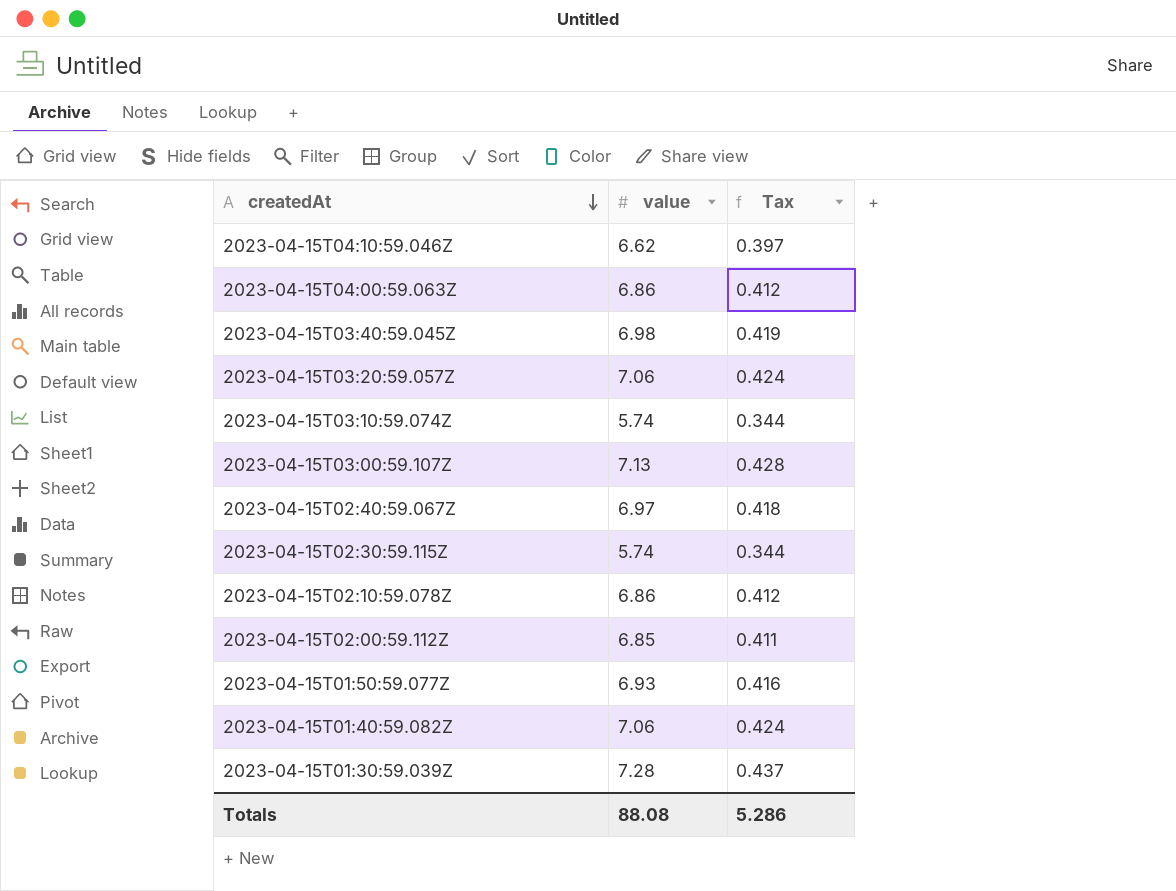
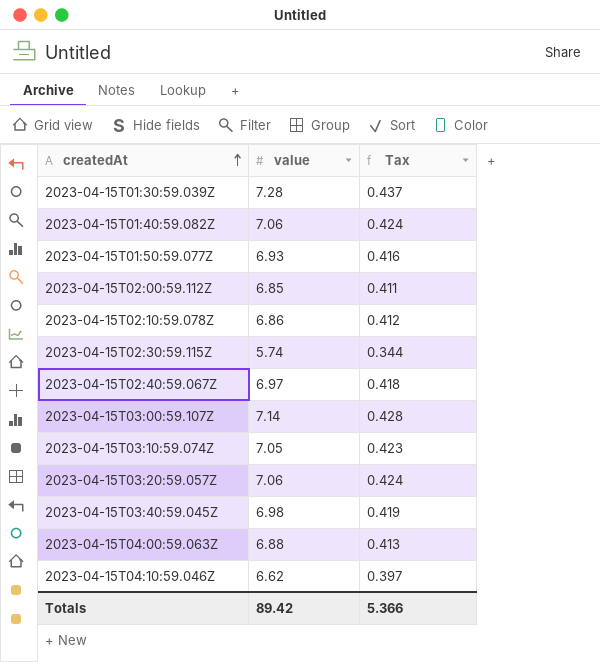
row order: createdAt descending -> createdAt ascending
2023-04-15T03:00:59.107Z | value: 7.13 -> 7.14
2023-04-15T03:10:59.074Z | value: 5.74 -> 7.05
2023-04-15T03:10:59.074Z | Tax: 0.344 -> 0.423
2023-04-15T04:00:59.063Z | value: 6.86 -> 6.88
2023-04-15T04:00:59.063Z | Tax: 0.412 -> 0.413
Totals | value: 88.08 -> 89.42
Totals | Tax: 5.286 -> 5.366

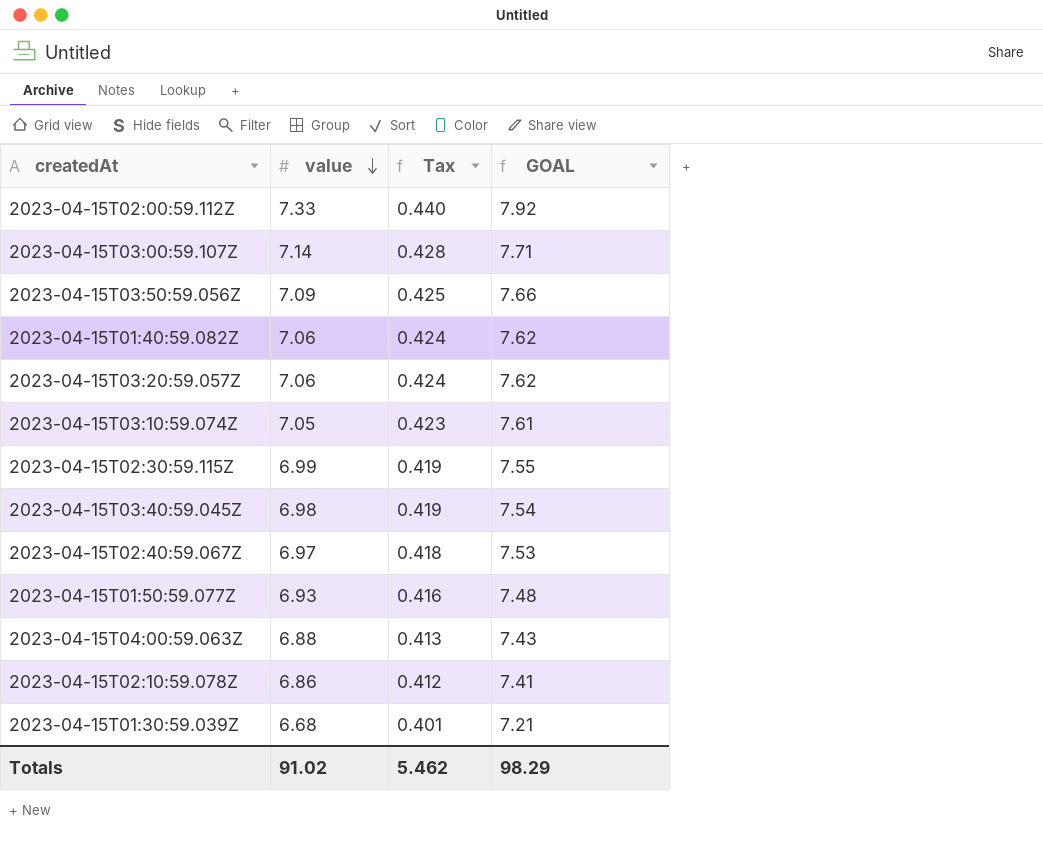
row order: createdAt ascending -> value descending
column GOAL | formula: none -> [value] * 1.08
row 2023-04-15T04:10:59.046Z: 6.62 | 0.397 -> none
2023-04-15T02:00:59.112Z | value: 6.85 -> 7.33
2023-04-15T02:00:59.112Z | Tax: 0.411 -> 0.440
row 2023-04-15T03:50:59.056Z: none -> 7.09 | 0.425 | 7.66
2023-04-15T02:30:59.115Z | value: 5.74 -> 6.99
2023-04-15T02:30:59.115Z | Tax: 0.344 -> 0.419
2023-04-15T01:30:59.039Z | value: 7.28 -> 6.68
2023-04-15T01:30:59.039Z | Tax: 0.437 -> 0.401
Totals | value: 89.42 -> 91.02
Totals | Tax: 5.366 -> 5.462

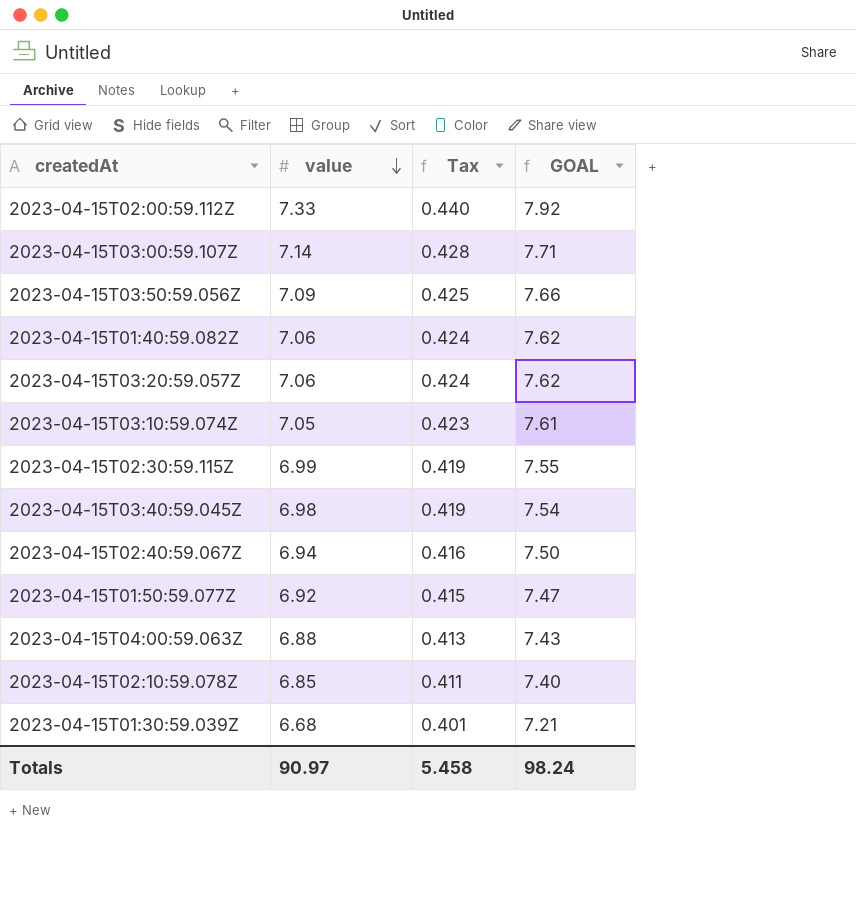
2023-04-15T02:40:59.067Z | value: 6.97 -> 6.94
2023-04-15T02:40:59.067Z | Tax: 0.418 -> 0.416
2023-04-15T02:40:59.067Z | GOAL: 7.53 -> 7.50
2023-04-15T01:50:59.077Z | value: 6.93 -> 6.92
2023-04-15T01:50:59.077Z | Tax: 0.416 -> 0.415
2023-04-15T01:50:59.077Z | GOAL: 7.48 -> 7.47
2023-04-15T02:10:59.078Z | value: 6.86 -> 6.85
2023-04-15T02:10:59.078Z | Tax: 0.412 -> 0.411
2023-04-15T02:10:59.078Z | GOAL: 7.41 -> 7.40
Totals | value: 91.02 -> 90.97
Totals | Tax: 5.462 -> 5.458
Totals | GOAL: 98.29 -> 98.24

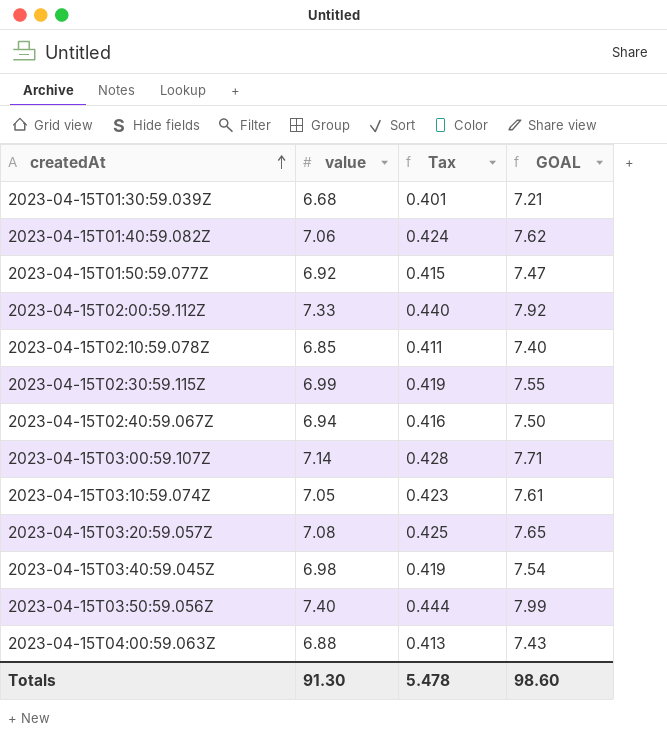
row order: value descending -> createdAt ascending
2023-04-15T03:20:59.057Z | value: 7.06 -> 7.08
2023-04-15T03:20:59.057Z | Tax: 0.424 -> 0.425
2023-04-15T03:20:59.057Z | GOAL: 7.62 -> 7.65
2023-04-15T03:50:59.056Z | value: 7.09 -> 7.40
2023-04-15T03:50:59.056Z | Tax: 0.425 -> 0.444
2023-04-15T03:50:59.056Z | GOAL: 7.66 -> 7.99
Totals | value: 90.97 -> 91.30
Totals | Tax: 5.458 -> 5.478
Totals | GOAL: 98.24 -> 98.60

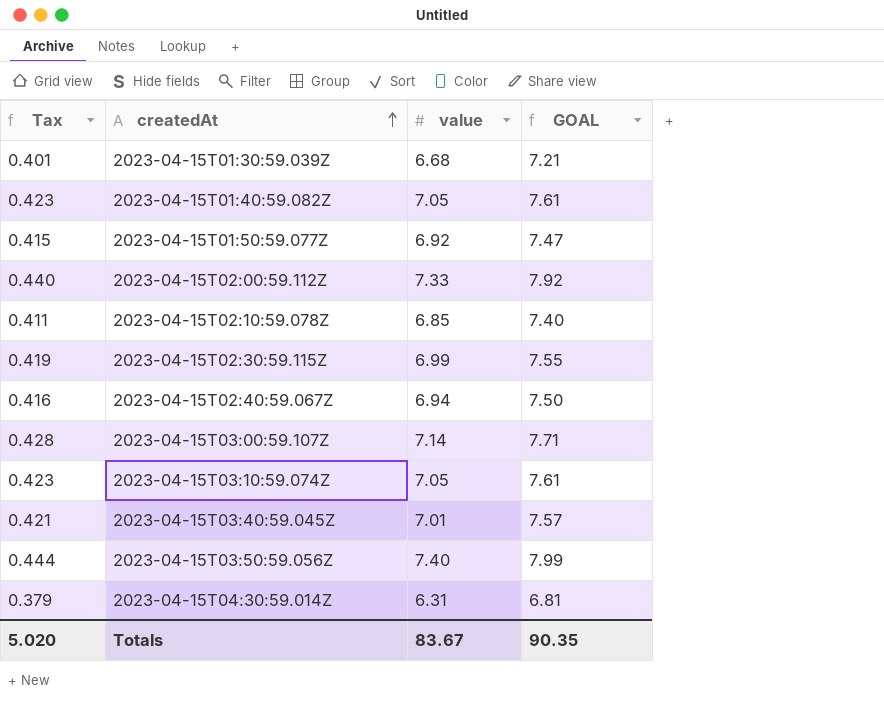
column Tax | position: 3 -> 1
row 2023-04-15T03:20:59.057Z: 7.08 | 0.425 | 7.65 -> none
row 2023-04-15T04:00:59.063Z: 6.88 | 0.413 | 7.43 -> none
2023-04-15T01:40:59.082Z | Tax: 0.424 -> 0.423
2023-04-15T01:40:59.082Z | value: 7.06 -> 7.05
2023-04-15T01:40:59.082Z | GOAL: 7.62 -> 7.61
2023-04-15T03:40:59.045Z | Tax: 0.419 -> 0.421
2023-04-15T03:40:59.045Z | value: 6.98 -> 7.01
2023-04-15T03:40:59.045Z | GOAL: 7.54 -> 7.57
row 2023-04-15T04:30:59.014Z: none -> 0.379 | 6.31 | 6.81
Totals | Tax: 5.478 -> 5.020
Totals | value: 91.30 -> 83.67
Totals | GOAL: 98.60 -> 90.35

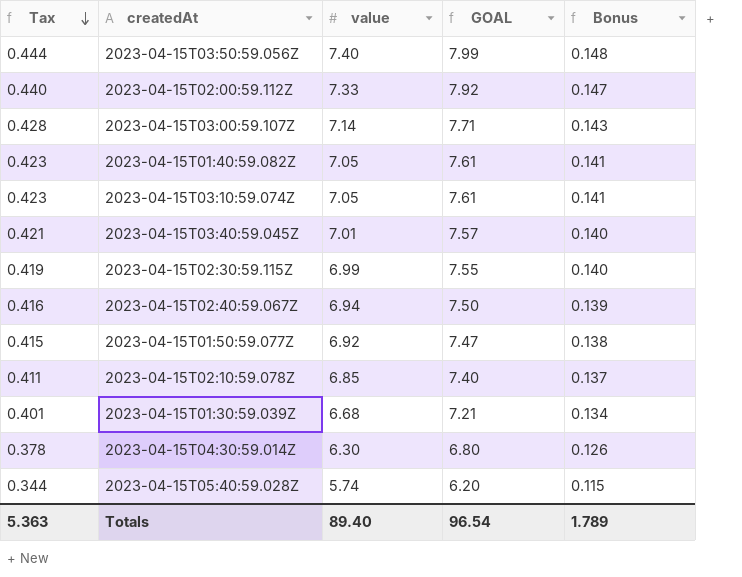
row order: createdAt ascending -> Tax descending
column Bonus | formula: none -> [value] * 0.02
2023-04-15T04:30:59.014Z | Tax: 0.379 -> 0.378
2023-04-15T04:30:59.014Z | value: 6.31 -> 6.30
2023-04-15T04:30:59.014Z | GOAL: 6.81 -> 6.80
row 2023-04-15T05:40:59.028Z: none -> 0.344 | 5.74 | 6.20 | 0.115
Totals | Tax: 5.020 -> 5.363
Totals | value: 83.67 -> 89.40
Totals | GOAL: 90.35 -> 96.54

